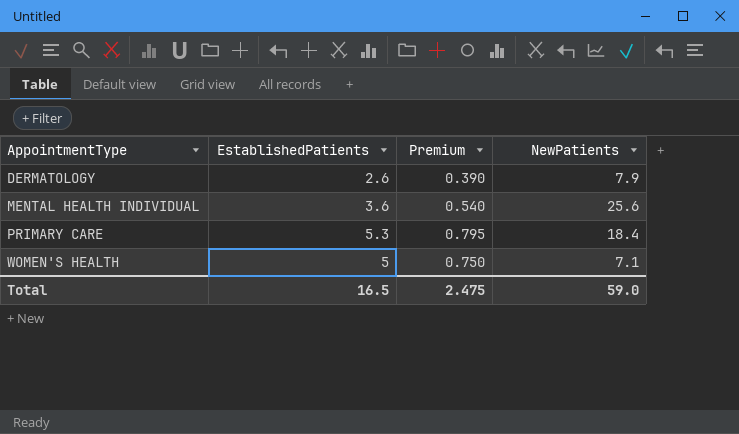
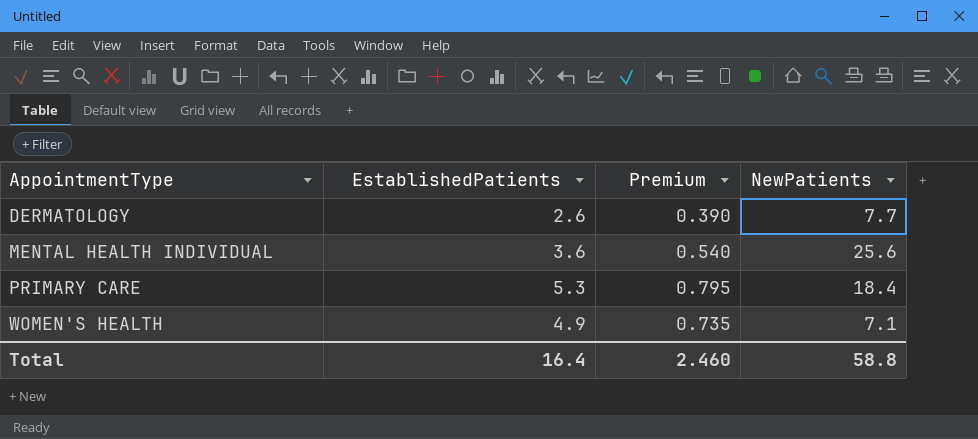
DERMATOLOGY | NewPatients: 7.9 -> 7.7
WOMEN'S HEALTH | EstablishedPatients: 5 -> 4.9
WOMEN'S HEALTH | Premium: 0.750 -> 0.735
Total | EstablishedPatients: 16.5 -> 16.4
Total | Premium: 2.475 -> 2.460
Total | NewPatients: 59.0 -> 58.8

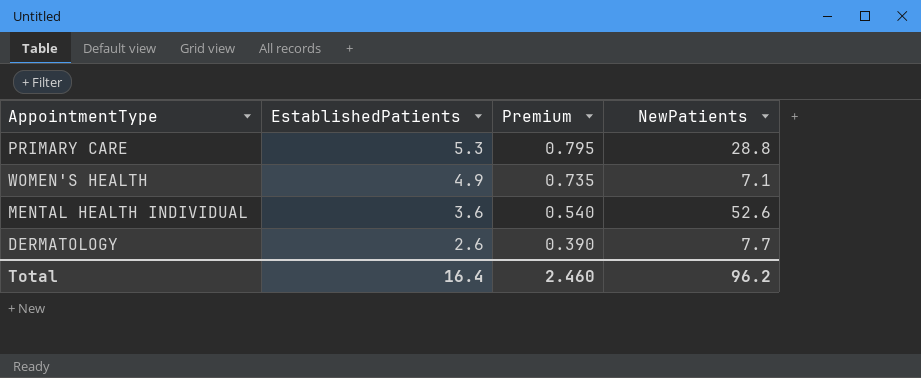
row order: AppointmentType ascending -> EstablishedPatients descending
PRIMARY CARE | NewPatients: 18.4 -> 28.8
MENTAL HEALTH INDIVIDUAL | NewPatients: 25.6 -> 52.6
Total | NewPatients: 58.8 -> 96.2

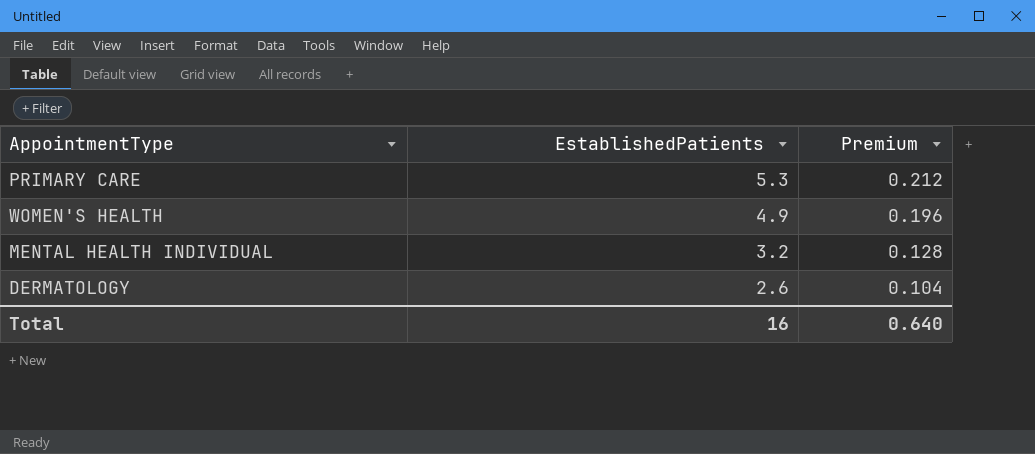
column NewPatients | position: 4 -> none
column Premium | formula: [EstablishedPatients] * 0.15 -> [EstablishedPatients] * 0.04
MENTAL HEALTH INDIVIDUAL | EstablishedPatients: 3.6 -> 3.2
Total | EstablishedPatients: 16.4 -> 16
Total | Premium: 2.460 -> 0.640

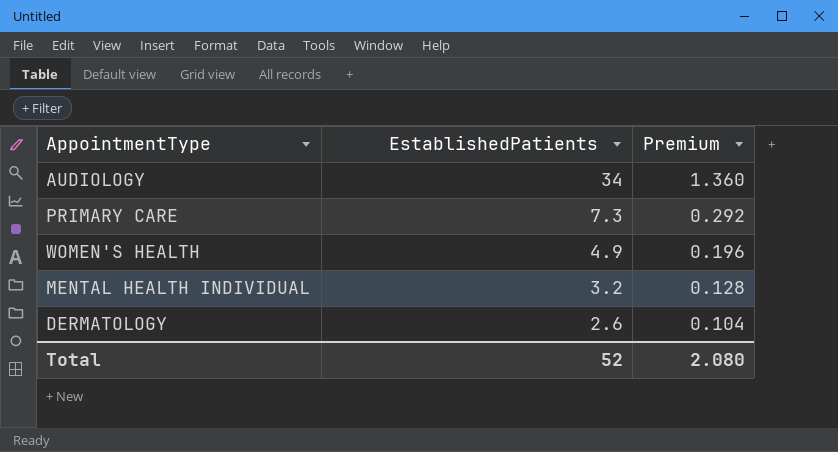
row AUDIOLOGY: none -> 34 | 1.360
PRIMARY CARE | EstablishedPatients: 5.3 -> 7.3
PRIMARY CARE | Premium: 0.212 -> 0.292
Total | EstablishedPatients: 16 -> 52
Total | Premium: 0.640 -> 2.080

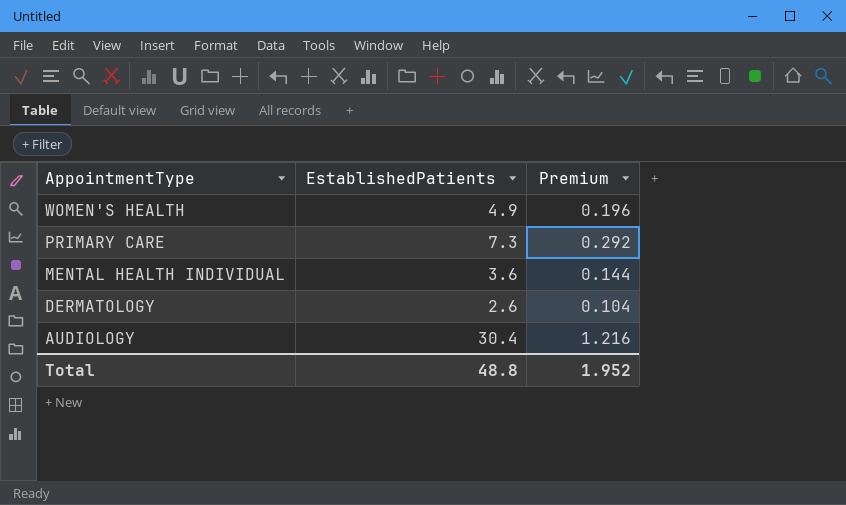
row order: EstablishedPatients descending -> AppointmentType descending
MENTAL HEALTH INDIVIDUAL | EstablishedPatients: 3.2 -> 3.6
MENTAL HEALTH INDIVIDUAL | Premium: 0.128 -> 0.144
AUDIOLOGY | EstablishedPatients: 34 -> 30.4
AUDIOLOGY | Premium: 1.360 -> 1.216
Total | EstablishedPatients: 52 -> 48.8
Total | Premium: 2.080 -> 1.952

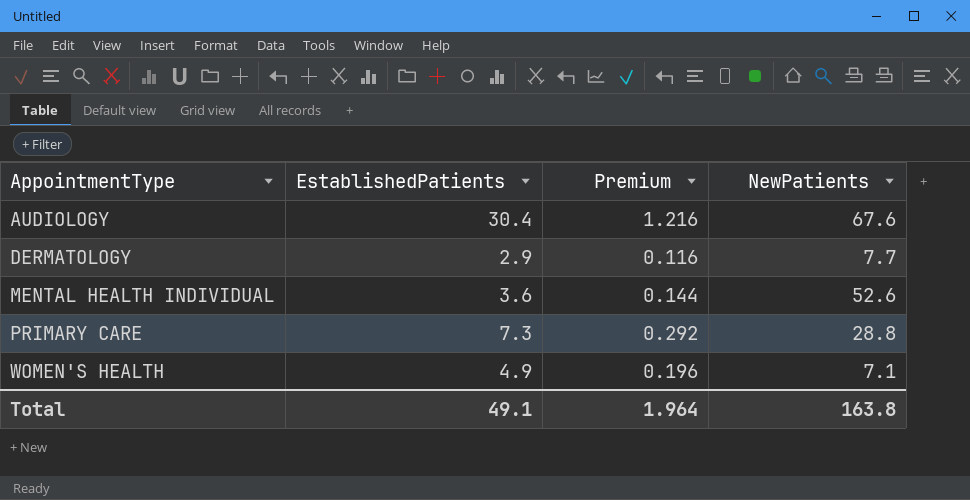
row order: AppointmentType descending -> AppointmentType ascending
column NewPatients | position: none -> 4
DERMATOLOGY | EstablishedPatients: 2.6 -> 2.9
DERMATOLOGY | Premium: 0.104 -> 0.116
Total | EstablishedPatients: 48.8 -> 49.1
Total | Premium: 1.952 -> 1.964

